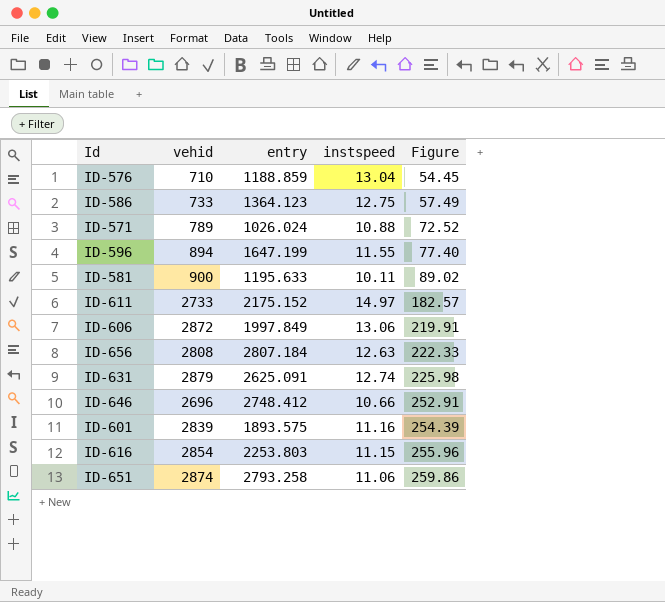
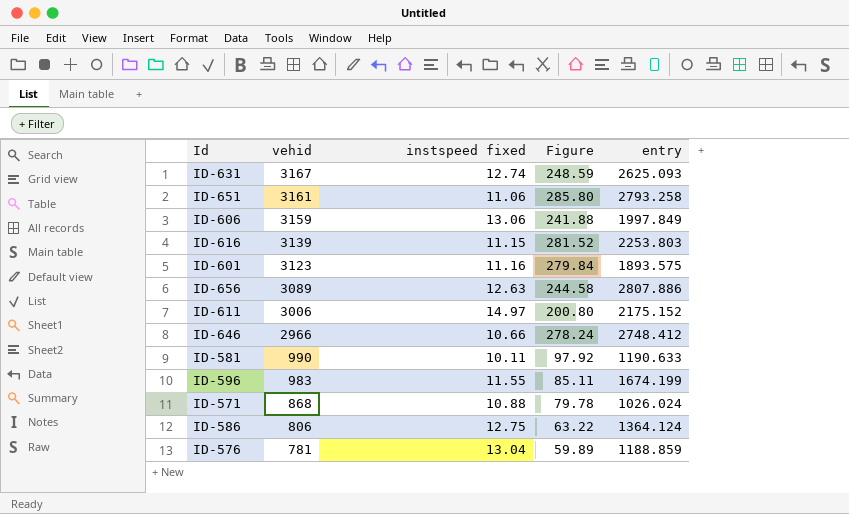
row order: Figure ascending -> vehid descending
column name: instspeed -> instspeed fixed
column entry | position: 3 -> 5
ID-631 | vehid: 2879 -> 3167
ID-631 | Figure: 225.98 -> 248.59
ID-631 | entry: 2625.091 -> 2625.093
ID-651 | vehid: 2874 -> 3161
ID-651 | Figure: 259.86 -> 285.80
ID-606 | vehid: 2872 -> 3159
ID-606 | Figure: 219.91 -> 241.88
ID-616 | vehid: 2854 -> 3139
ID-616 | Figure: 255.96 -> 281.52
ID-601 | vehid: 2839 -> 3123
ID-601 | Figure: 254.39 -> 279.84
ID-656 | vehid: 2808 -> 3089
ID-656 | Figure: 222.33 -> 244.58
ID-656 | entry: 2807.184 -> 2807.886
ID-611 | vehid: 2733 -> 3006
ID-611 | Figure: 182.57 -> 200.80
ID-646 | vehid: 2696 -> 2966
ID-646 | Figure: 252.91 -> 278.24
ID-581 | vehid: 900 -> 990
ID-581 | Figure: 89.02 -> 97.92
ID-581 | entry: 1195.633 -> 1190.633
ID-596 | vehid: 894 -> 983
ID-596 | Figure: 77.40 -> 85.11
ID-596 | entry: 1647.199 -> 1674.199
ID-571 | vehid: 789 -> 868
ID-571 | Figure: 72.52 -> 79.78
ID-586 | vehid: 733 -> 806
ID-586 | Figure: 57.49 -> 63.22
ID-586 | entry: 1364.123 -> 1364.124
ID-576 | vehid: 710 -> 781
ID-576 | Figure: 54.45 -> 59.89

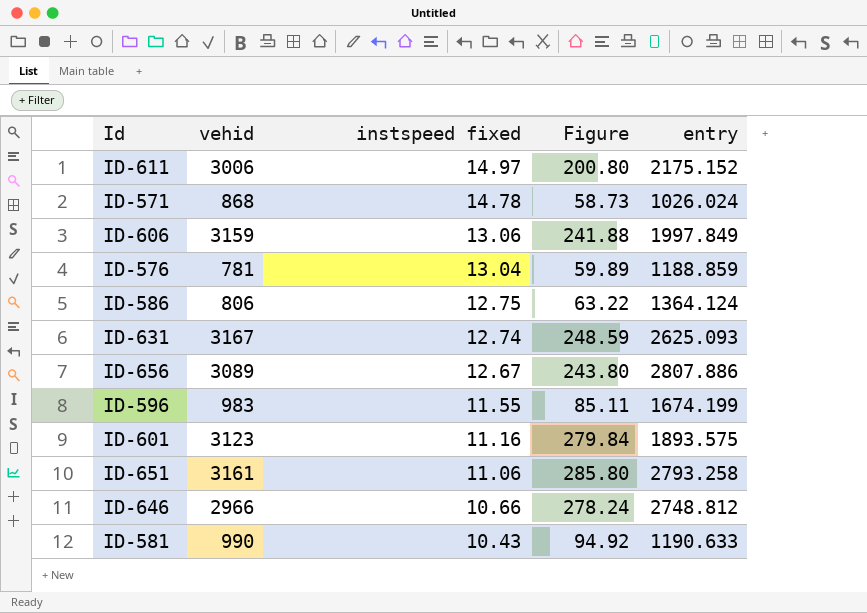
row order: vehid descending -> instspeed fixed descending
row ID-616: 3139 | 11.15 | 281.52 | 2253.803 -> none
ID-571 | instspeed fixed: 10.88 -> 14.78
ID-571 | Figure: 79.78 -> 58.73
ID-656 | instspeed fixed: 12.63 -> 12.67
ID-656 | Figure: 244.58 -> 243.80
ID-646 | entry: 2748.412 -> 2748.812
ID-581 | instspeed fixed: 10.11 -> 10.43
ID-581 | Figure: 97.92 -> 94.92

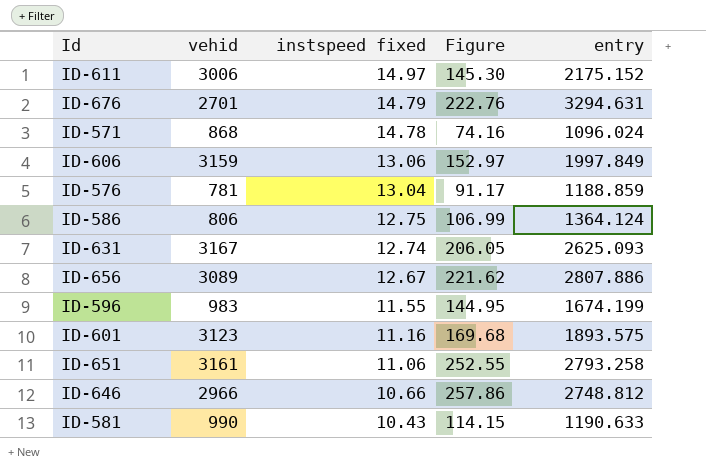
column Figure | formula: [vehid] / [instspeed fixed] -> [entry] / [instspeed fixed]
row ID-676: none -> 2701 | 14.79 | 222.76 | 3294.631
ID-571 | entry: 1026.024 -> 1096.024

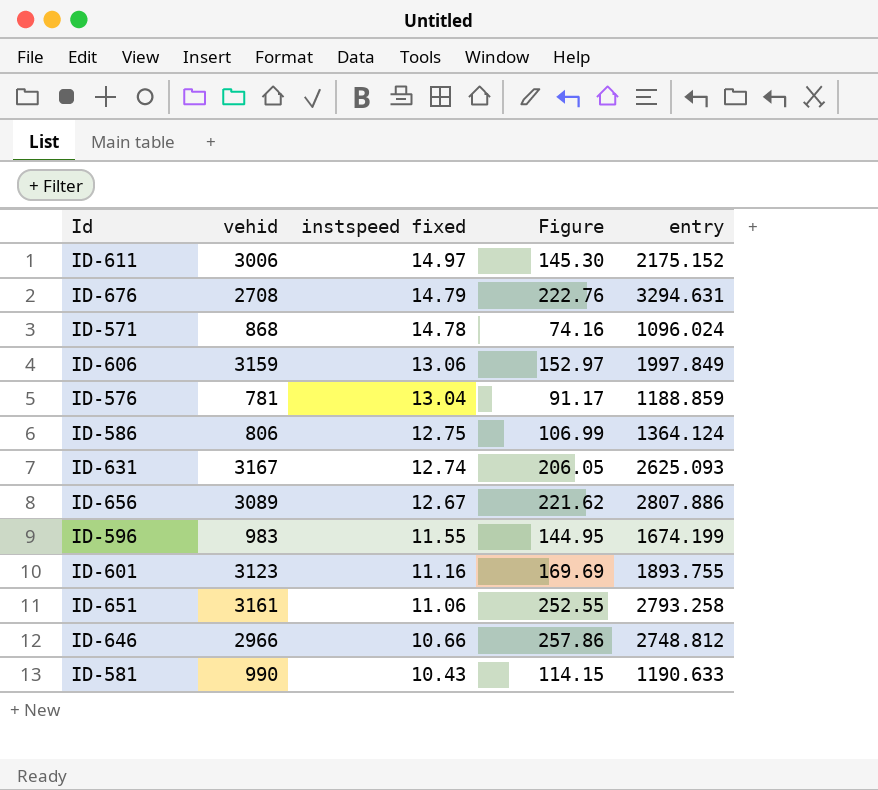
ID-676 | vehid: 2701 -> 2708
ID-601 | Figure: 169.68 -> 169.69
ID-601 | entry: 1893.575 -> 1893.755

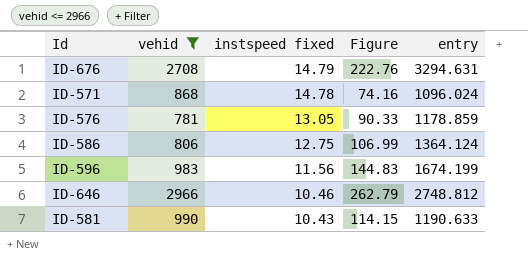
filter: none -> vehid <= 2966
ID-576 | instspeed fixed: 13.04 -> 13.05
ID-576 | Figure: 91.17 -> 90.33
ID-576 | entry: 1188.859 -> 1178.859
ID-596 | instspeed fixed: 11.55 -> 11.56
ID-596 | Figure: 144.95 -> 144.83
ID-646 | instspeed fixed: 10.66 -> 10.46
ID-646 | Figure: 257.86 -> 262.79

